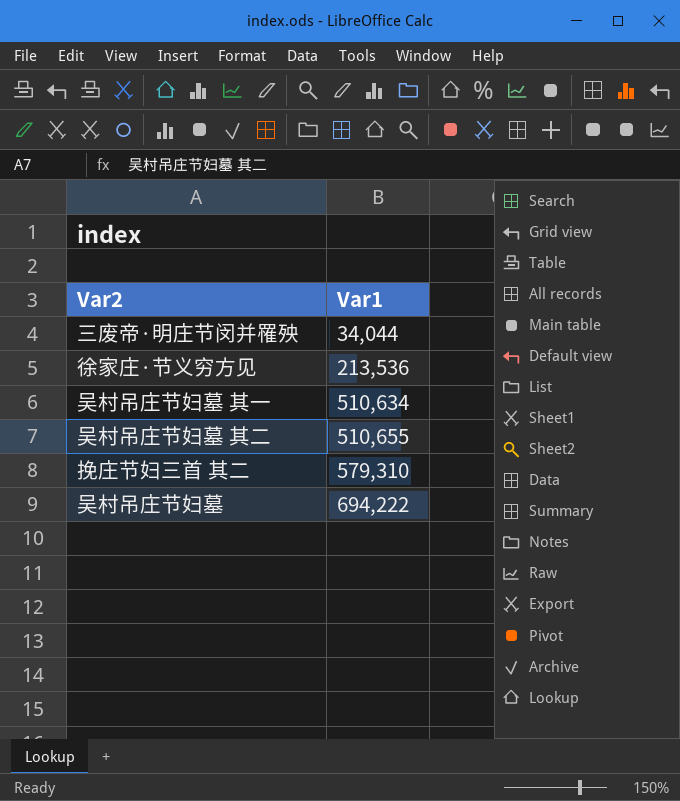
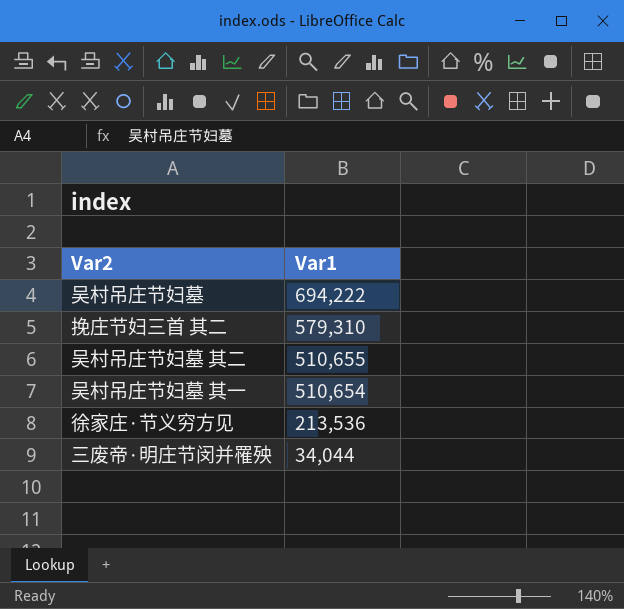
row order: Var1 ascending -> Var1 descending
吴村吊庄节妇墓 其一 | Var1: 510,634 -> 510,654

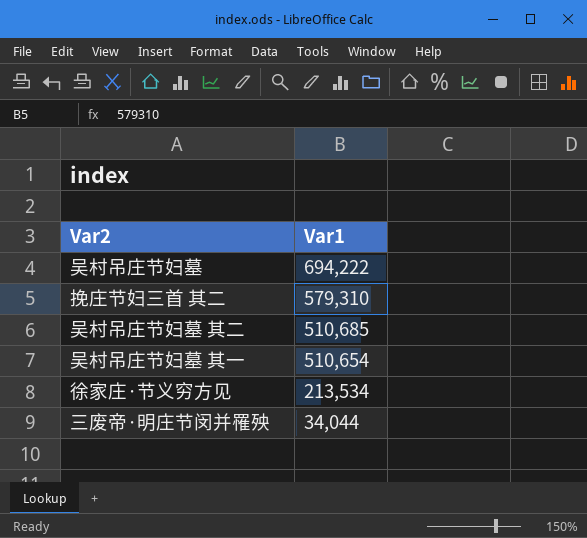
吴村吊庄节妇墓 其二 | Var1: 510,655 -> 510,685
徐家庄·节义穷方见 | Var1: 213,536 -> 213,534

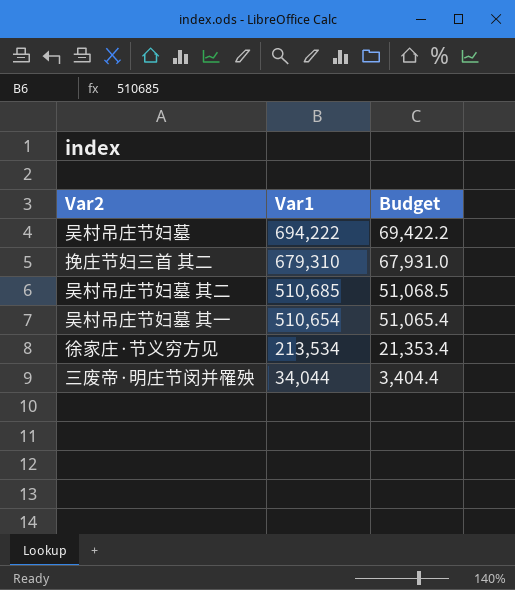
column Budget | formula: none -> [Var1] * 0.1
挽庄节妇三首 其二 | Var1: 579,310 -> 679,310

